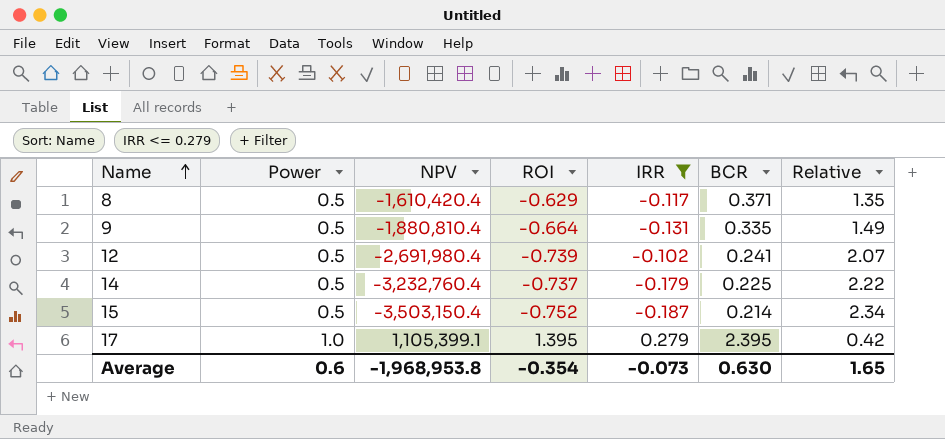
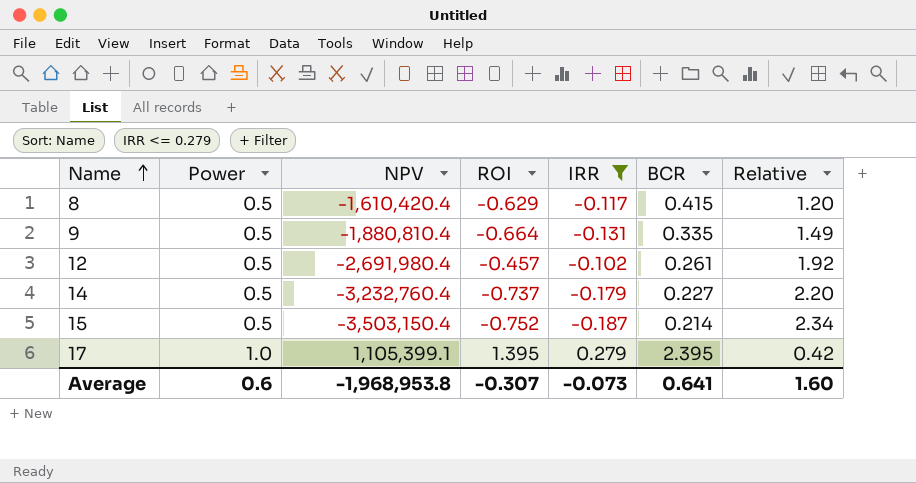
8 | BCR: 0.371 -> 0.415
8 | Relative: 1.35 -> 1.20
12 | ROI: -0.739 -> -0.457
12 | BCR: 0.241 -> 0.261
12 | Relative: 2.07 -> 1.92
14 | BCR: 0.225 -> 0.227
14 | Relative: 2.22 -> 2.20
Average | ROI: -0.354 -> -0.307
Average | BCR: 0.630 -> 0.641
Average | Relative: 1.65 -> 1.60

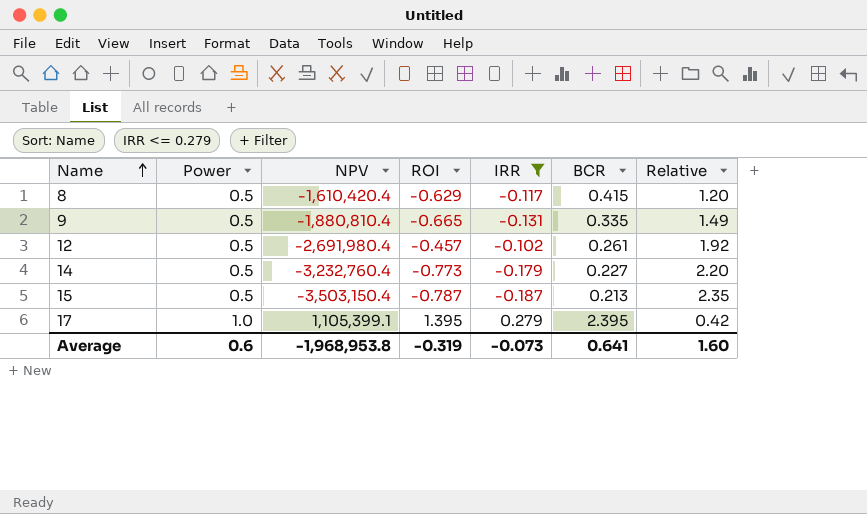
9 | ROI: -0.664 -> -0.665
14 | ROI: -0.737 -> -0.773
15 | ROI: -0.752 -> -0.787
15 | BCR: 0.214 -> 0.213
15 | Relative: 2.34 -> 2.35
Average | ROI: -0.307 -> -0.319

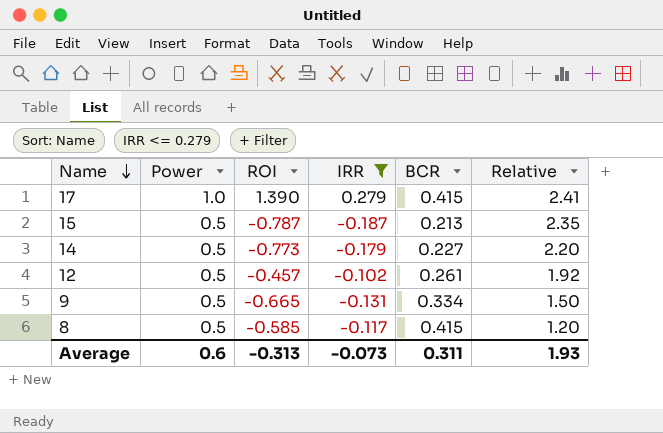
row order: Name ascending -> Name descending
column NPV | position: 3 -> none
17 | ROI: 1.395 -> 1.390
17 | BCR: 2.395 -> 0.415
17 | Relative: 0.42 -> 2.41
9 | BCR: 0.335 -> 0.334
9 | Relative: 1.49 -> 1.50
8 | ROI: -0.629 -> -0.585
Average | ROI: -0.319 -> -0.313
Average | BCR: 0.641 -> 0.311
Average | Relative: 1.60 -> 1.93

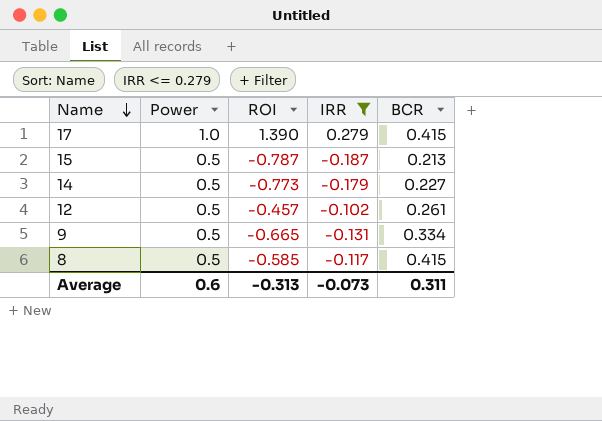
column Relative | formula: [Power] / [BCR] -> none

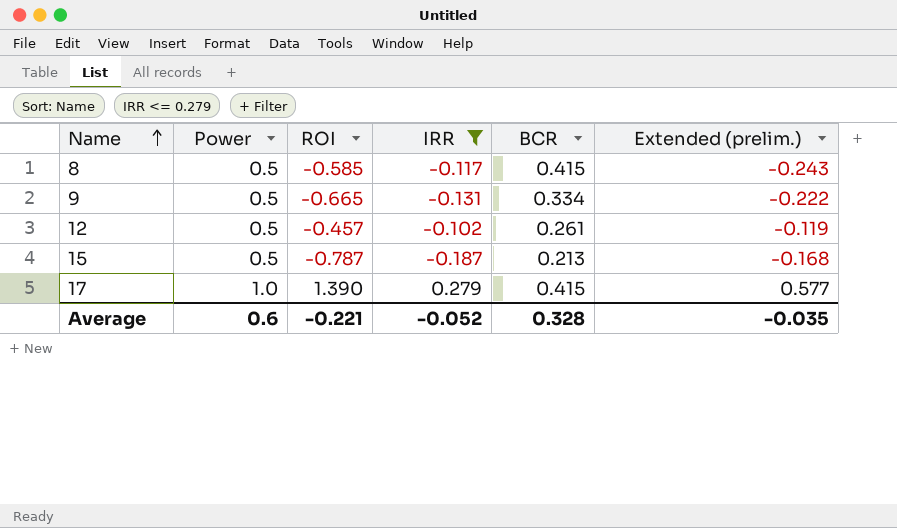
row order: Name descending -> Name ascending
column Extended (prelim.) | formula: none -> [ROI] * [BCR]
row 14: 0.5 | -0.773 | -0.179 | 0.227 -> none
Average | ROI: -0.313 -> -0.221
Average | IRR: -0.073 -> -0.052
Average | BCR: 0.311 -> 0.328

